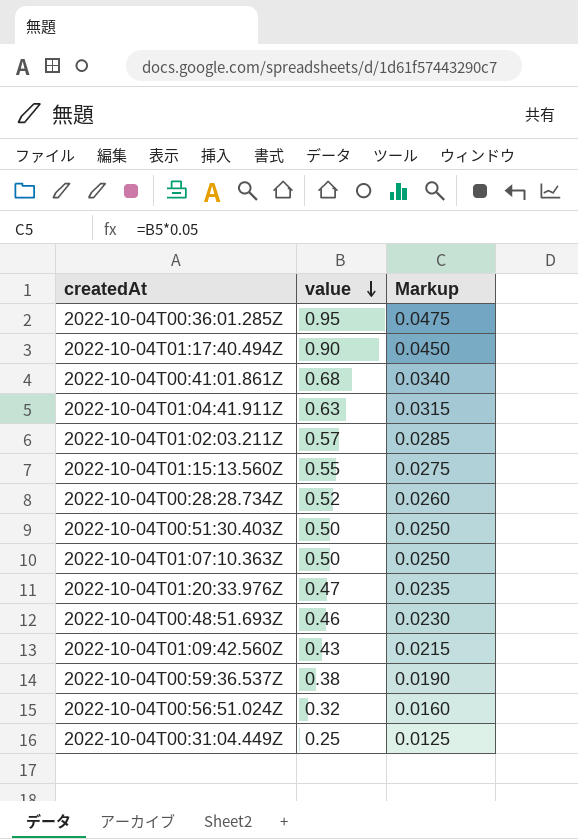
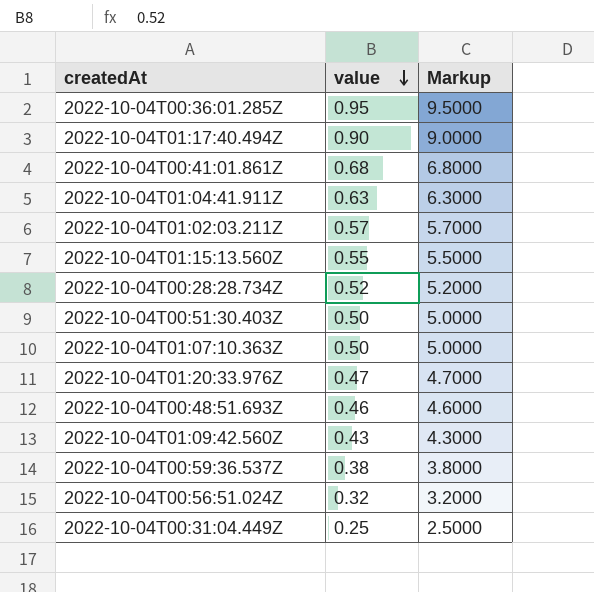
column Markup | formula: [value] * 0.05 -> [value] * 10

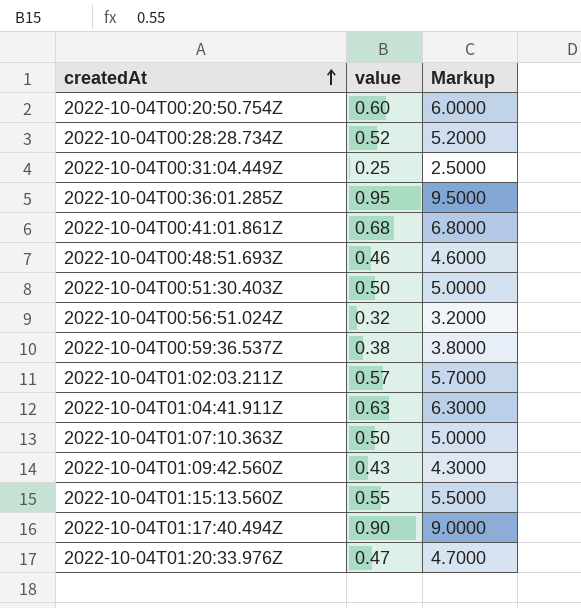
row order: value descending -> createdAt ascending
row 2022-10-04T00:20:50.754Z: none -> 0.60 | 6.0000

